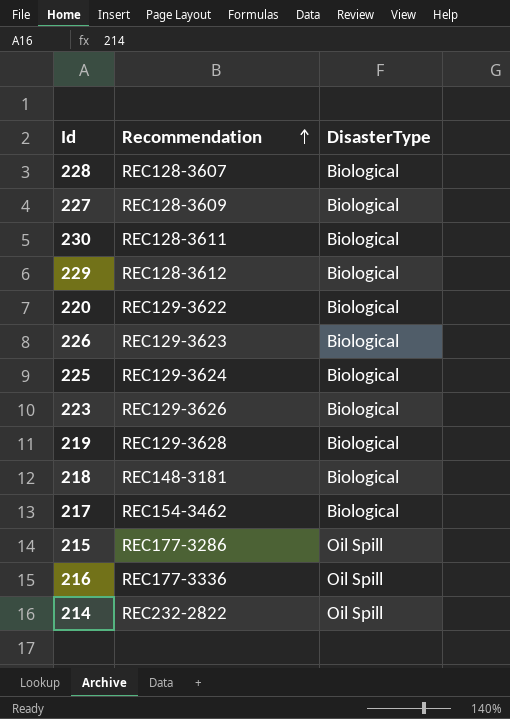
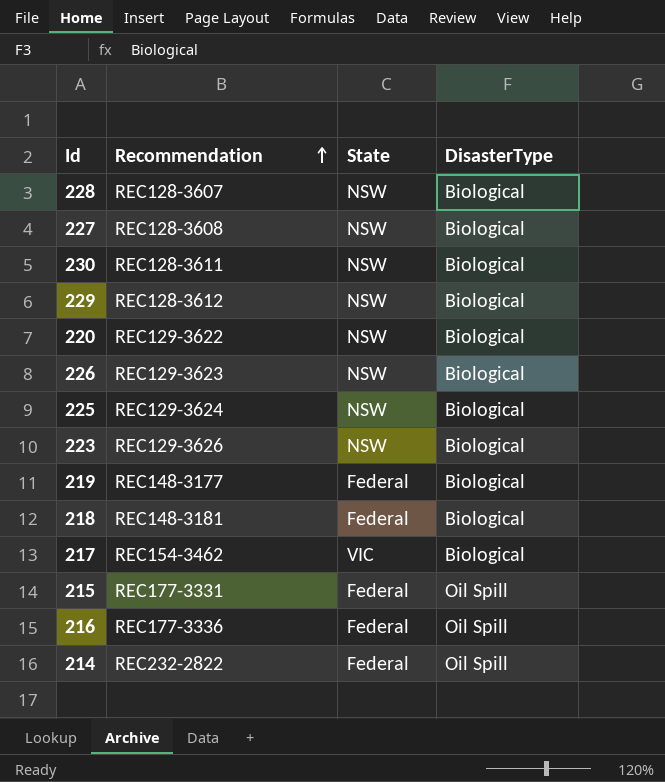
column State | position: none -> 3
227 | Recommendation: REC128-3609 -> REC128-3608
219 | Recommendation: REC129-3628 -> REC148-3177
215 | Recommendation: REC177-3286 -> REC177-3331

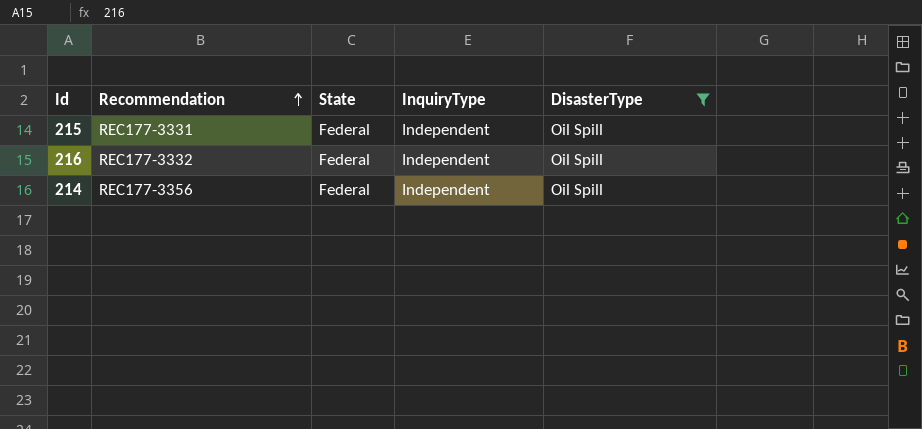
filter: none -> DisasterType = Oil Spill
column InquiryType | position: none -> 4
216 | Recommendation: REC177-3336 -> REC177-3332
214 | Recommendation: REC232-2822 -> REC177-3356

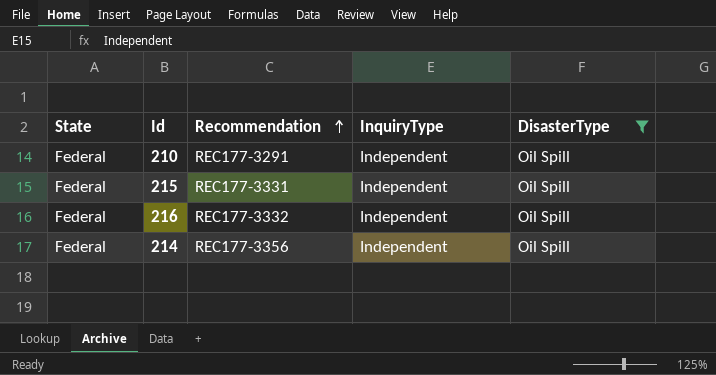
column State | position: 3 -> 1
row 210: none -> Federal | REC177-3291 | Independent | Oil Spill

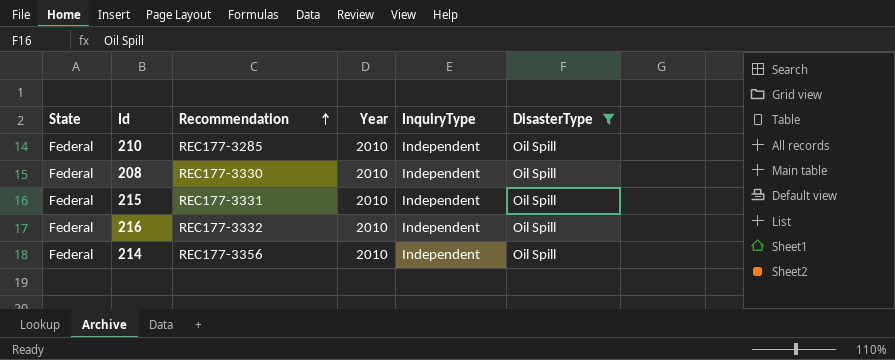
column Year | position: none -> 4
210 | Recommendation: REC177-3291 -> REC177-3285
row 208: none -> Federal | REC177-3330 | 2010 | Independent | Oil Spill

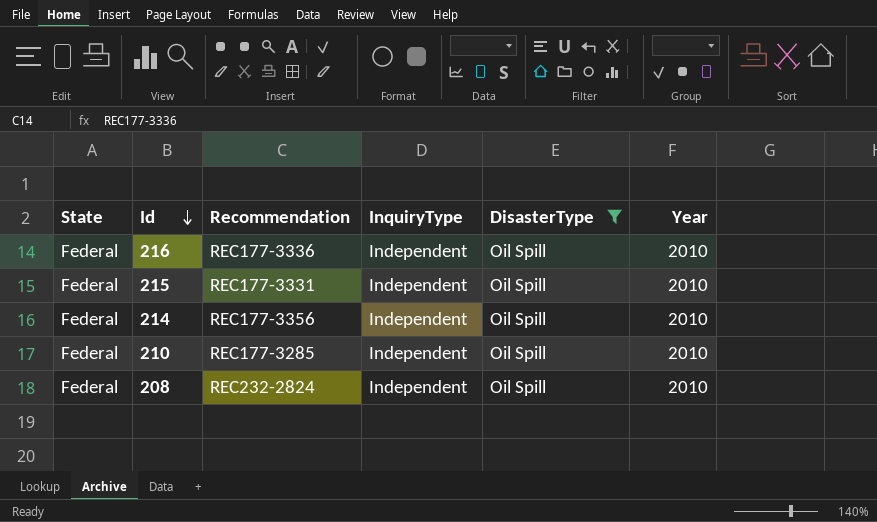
row order: Recommendation ascending -> Id descending
column Year | position: 4 -> 6
216 | Recommendation: REC177-3332 -> REC177-3336
208 | Recommendation: REC177-3330 -> REC232-2824

